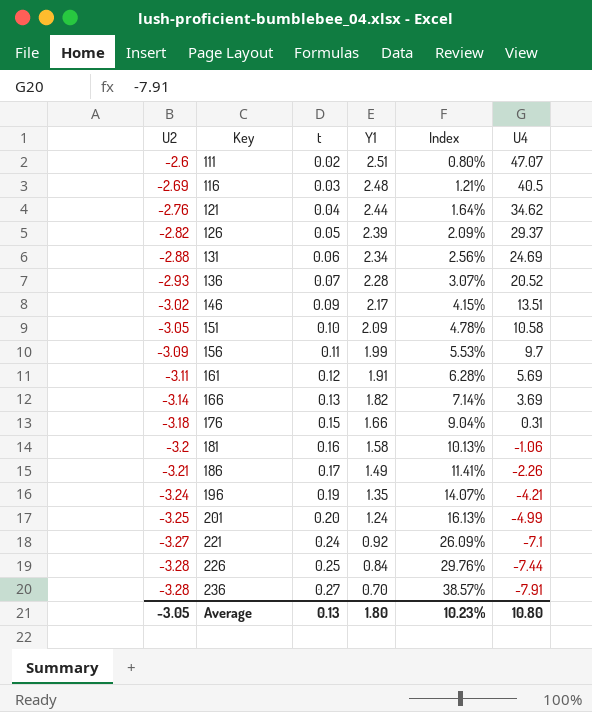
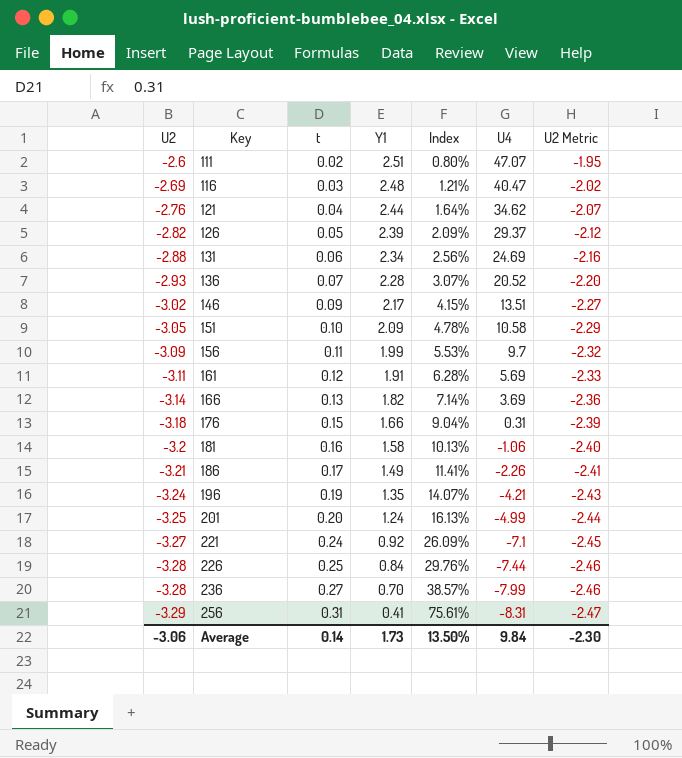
column U2 Metric | formula: none -> [U2] * 0.75
116 | U4: 40.5 -> 40.47
236 | U4: -7.91 -> -7.99
row 256: none -> -3.29 | 0.31 | 0.41 | 75.61% | -8.31 | -2.47
Average | U2: -3.05 -> -3.06
Average | t: 0.13 -> 0.14
Average | Y1: 1.80 -> 1.73
Average | Index: 10.23% -> 13.50%
Average | U4: 10.80 -> 9.84

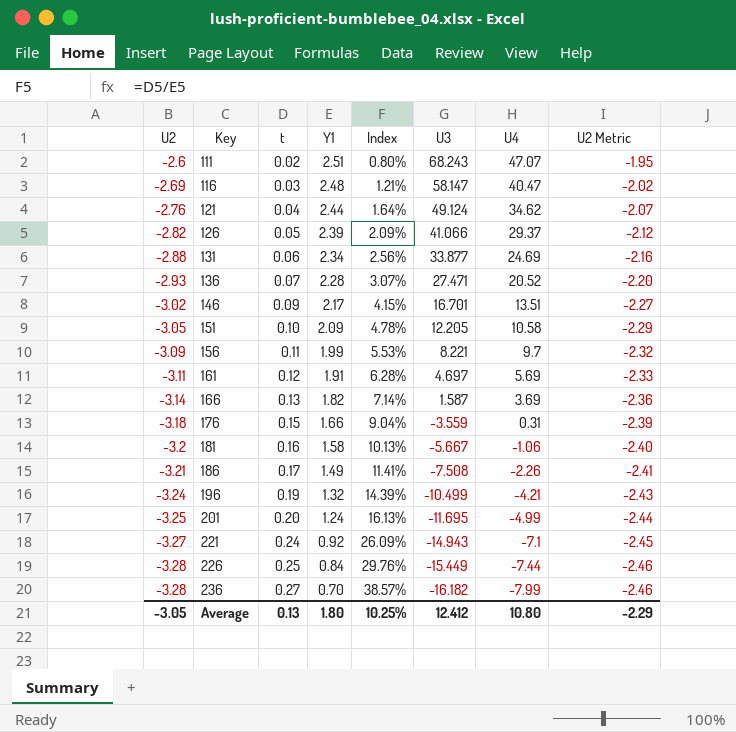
column U3 | position: none -> 6
row 256: -3.29 | 0.31 | 0.41 | 75.61% | -8.31 | -2.47 -> none
196 | Y1: 1.35 -> 1.32
196 | Index: 14.07% -> 14.39%
Average | U2: -3.06 -> -3.05
Average | t: 0.14 -> 0.13
Average | Y1: 1.73 -> 1.80
Average | Index: 13.50% -> 10.25%
Average | U4: 9.84 -> 10.80
Average | U2 Metric: -2.30 -> -2.29

